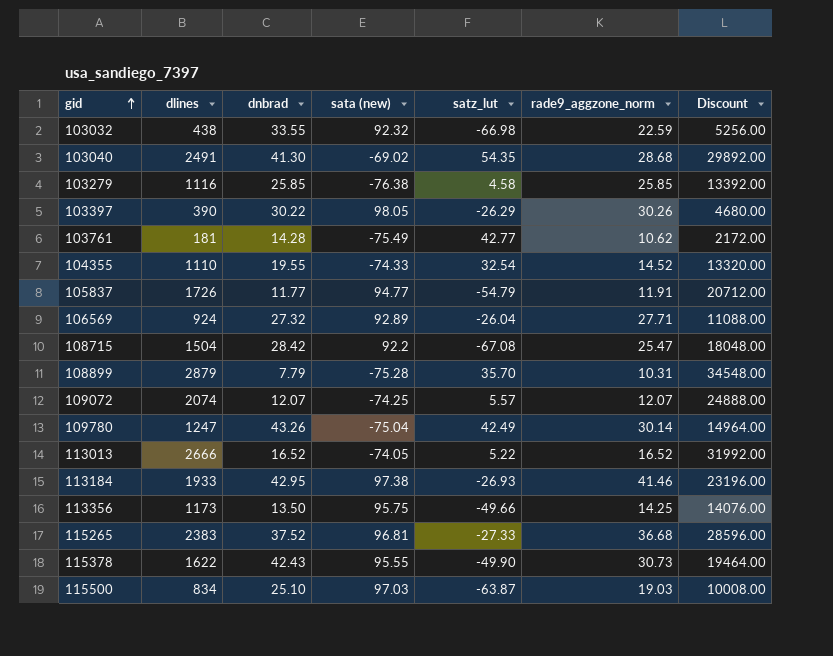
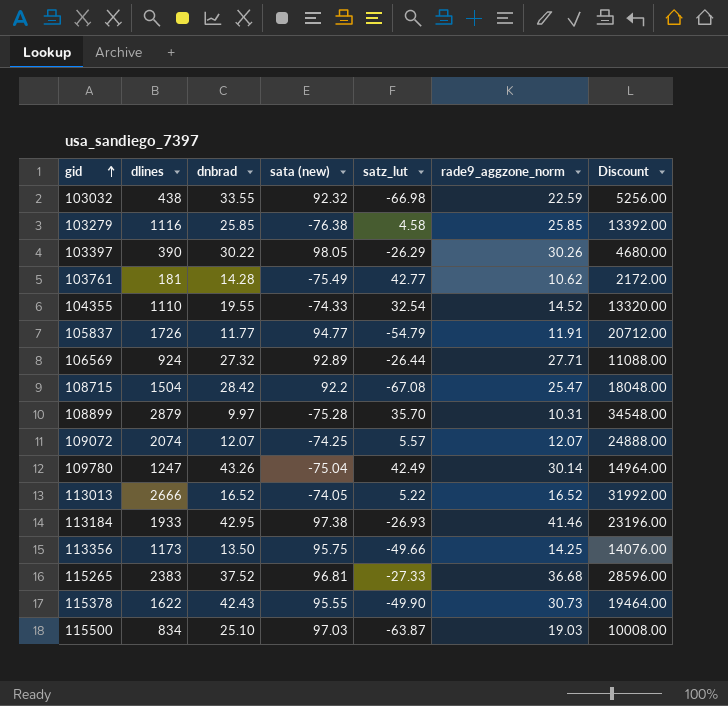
row 103040: 2491 | 41.30 | -69.02 | 54.35 | 28.68 | 29892.00 -> none
106569 | satz_lut: -26.04 -> -26.44
108899 | dnbrad: 7.79 -> 9.97

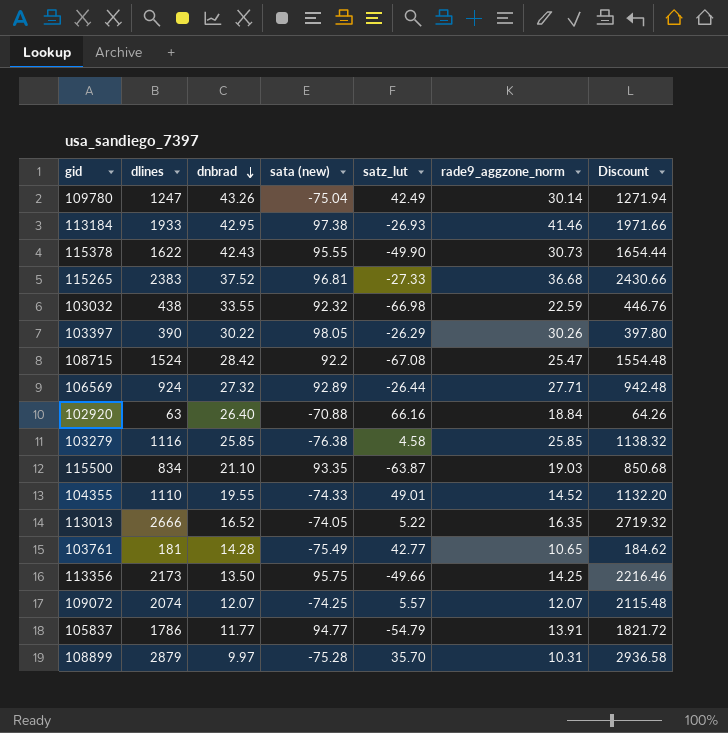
row order: gid ascending -> dnbrad descending
column Discount | formula: [dlines] * 12 -> [dlines] * 1.02
108715 | dlines: 1504 -> 1524
row 102920: none -> 63 | 26.40 | -70.88 | 66.16 | 18.84 | 64.26
115500 | dnbrad: 25.10 -> 21.10
115500 | sata (new): 97.03 -> 93.35
104355 | satz_lut: 32.54 -> 49.01
113013 | rade9_aggzone_norm: 16.52 -> 16.35
103761 | rade9_aggzone_norm: 10.62 -> 10.65
113356 | dlines: 1173 -> 2173
105837 | dlines: 1726 -> 1786
105837 | rade9_aggzone_norm: 11.91 -> 13.91

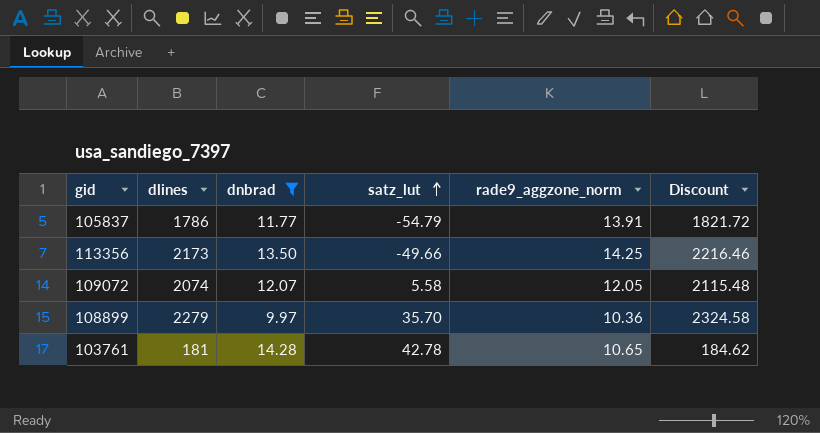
filter: none -> dnbrad <= 14.28
row order: dnbrad descending -> satz_lut ascending
column sata (new) | position: 4 -> none
109072 | satz_lut: 5.57 -> 5.58
109072 | rade9_aggzone_norm: 12.07 -> 12.05
108899 | dlines: 2879 -> 2279
108899 | rade9_aggzone_norm: 10.31 -> 10.36
108899 | Discount: 2936.58 -> 2324.58
103761 | satz_lut: 42.77 -> 42.78

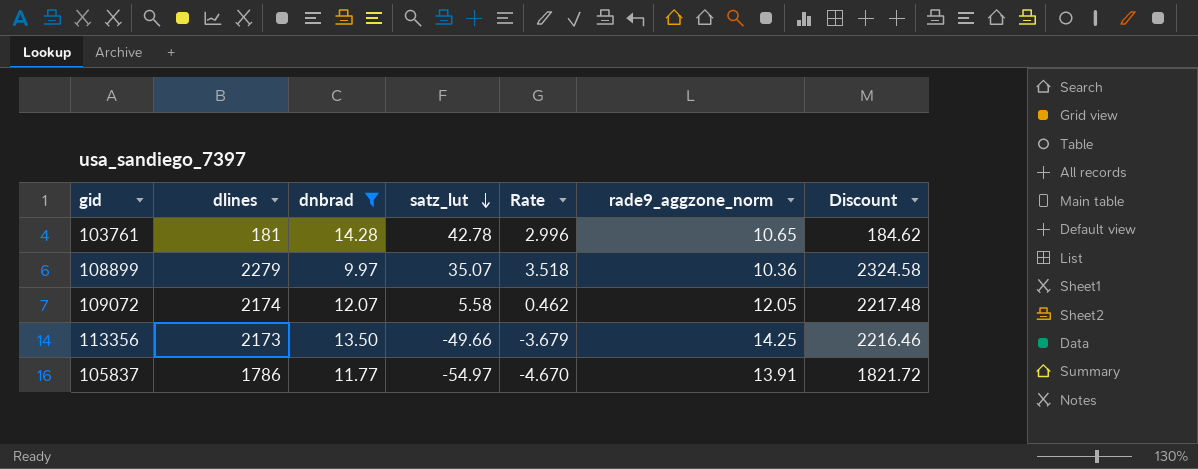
row order: satz_lut ascending -> satz_lut descending
column Rate | formula: none -> [satz_lut] / [dnbrad]
108899 | satz_lut: 35.70 -> 35.07
109072 | dlines: 2074 -> 2174
109072 | Discount: 2115.48 -> 2217.48
105837 | satz_lut: -54.79 -> -54.97

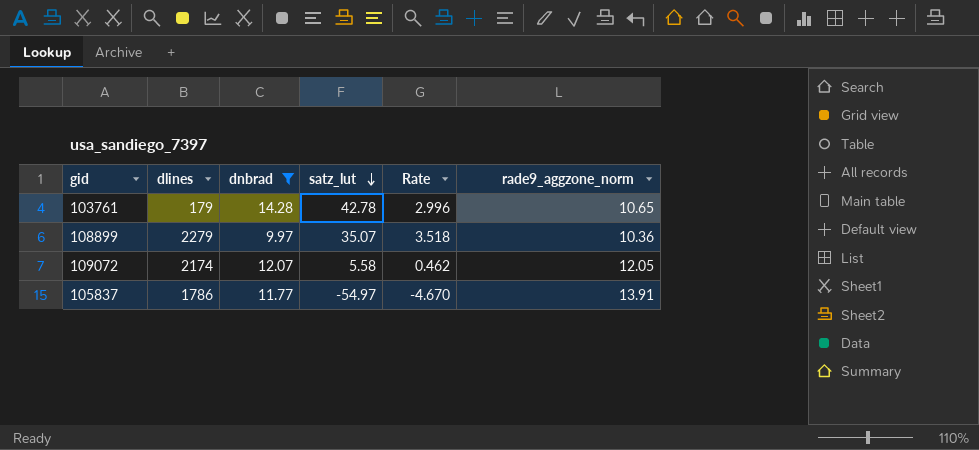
column Discount | formula: [dlines] * 1.02 -> none
row 113356: 2173 | 13.50 | -49.66 | -3.679 | 14.25 | 2216.46 -> none
103761 | dlines: 181 -> 179

